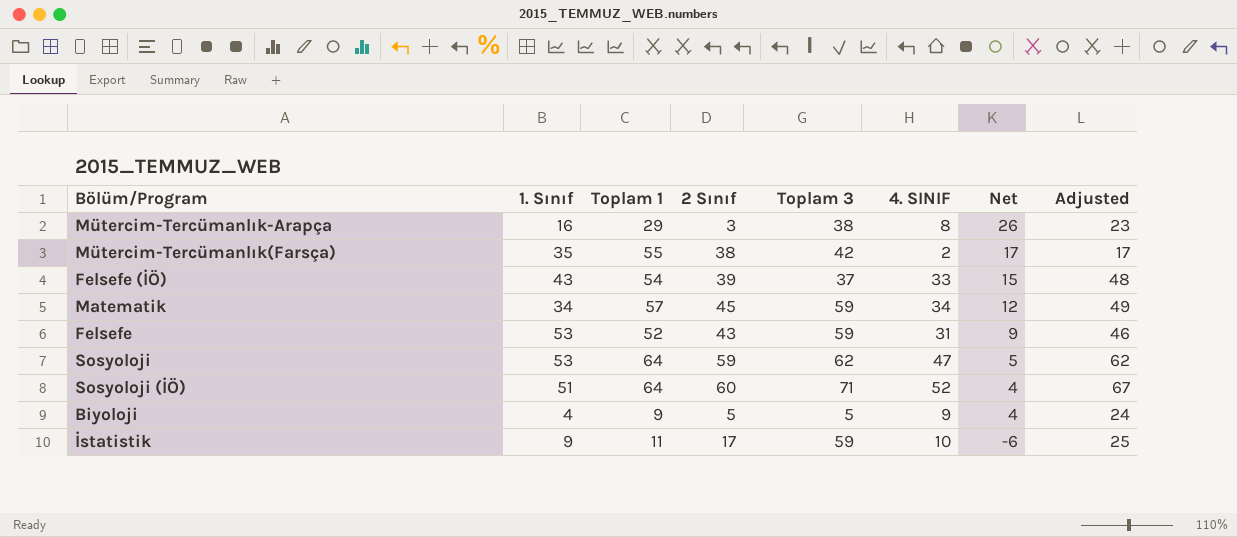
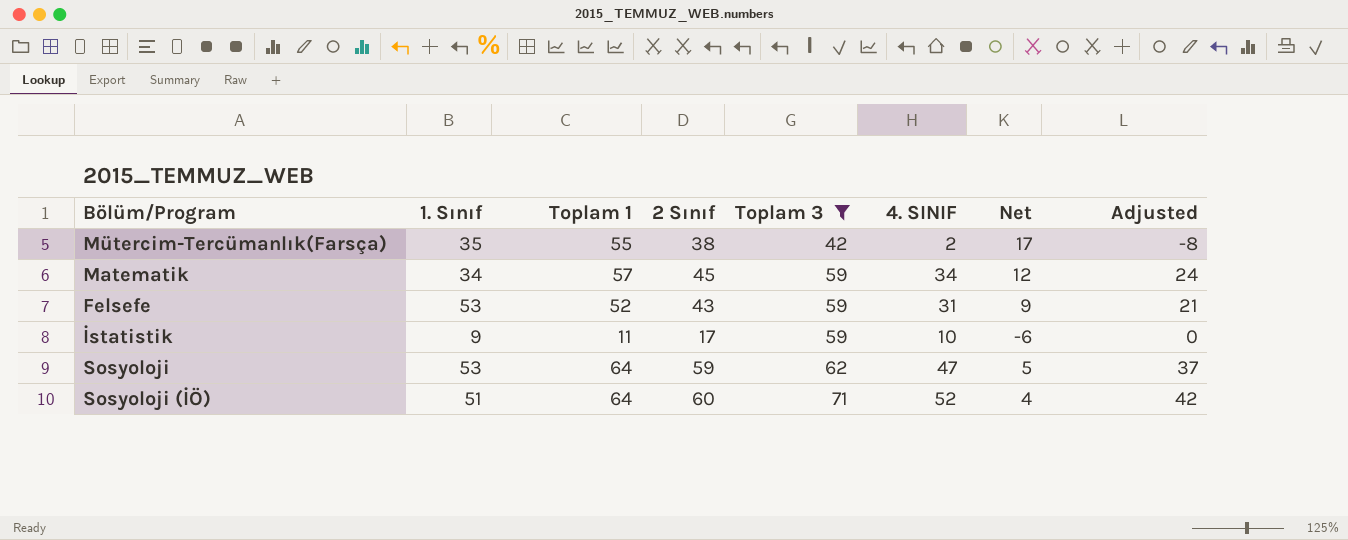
filter: none -> Toplam 3 >= 42
row order: Net descending -> Toplam 3 ascending
column Adjusted | formula: [4. SINIF] + 15 -> [4. SINIF] - 10

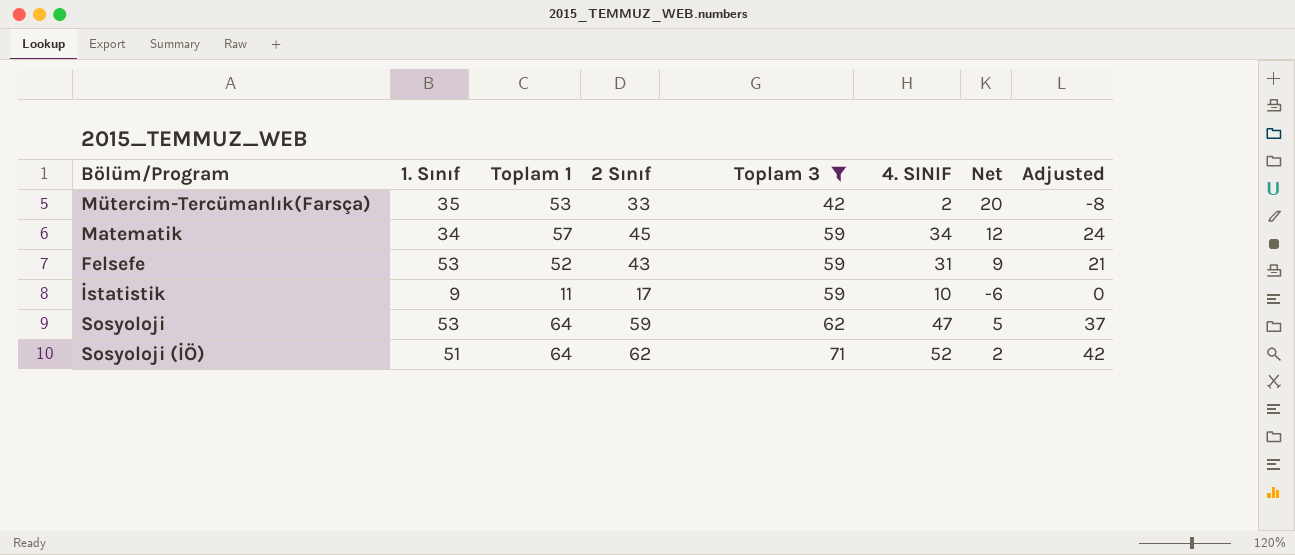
Mütercim-Tercümanlık(Farsça) | Toplam 1: 55 -> 53
Mütercim-Tercümanlık(Farsça) | 2 Sınıf: 38 -> 33
Mütercim-Tercümanlık(Farsça) | Net: 17 -> 20
Sosyoloji (İÖ) | 2 Sınıf: 60 -> 62
Sosyoloji (İÖ) | Net: 4 -> 2

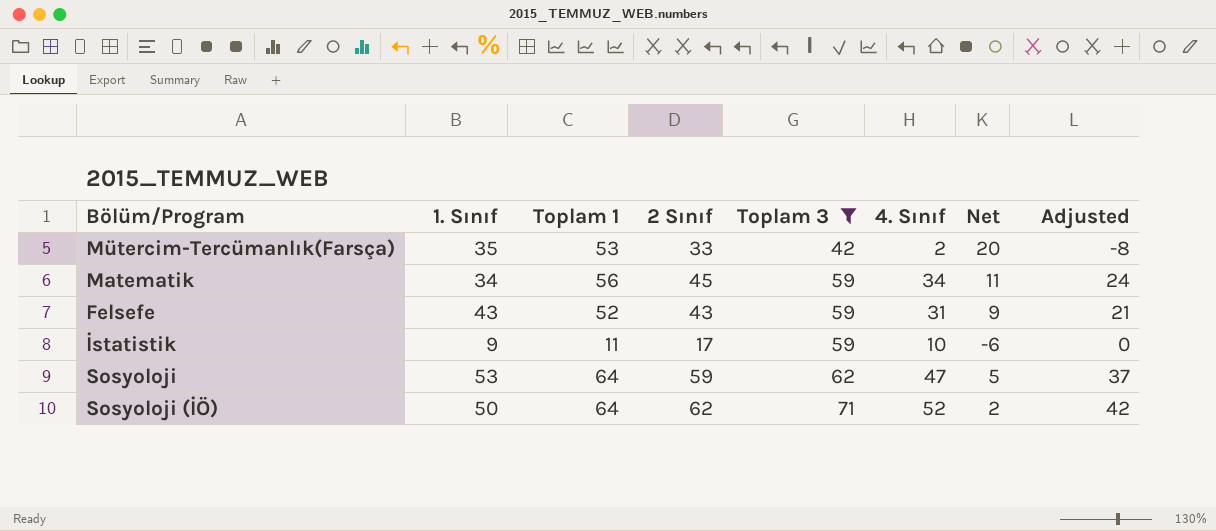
column name: 4. SINIF -> 4. Sınıf
Matematik | Toplam 1: 57 -> 56
Matematik | Net: 12 -> 11
Felsefe | 1. Sınıf: 53 -> 43
Sosyoloji (İÖ) | 1. Sınıf: 51 -> 50

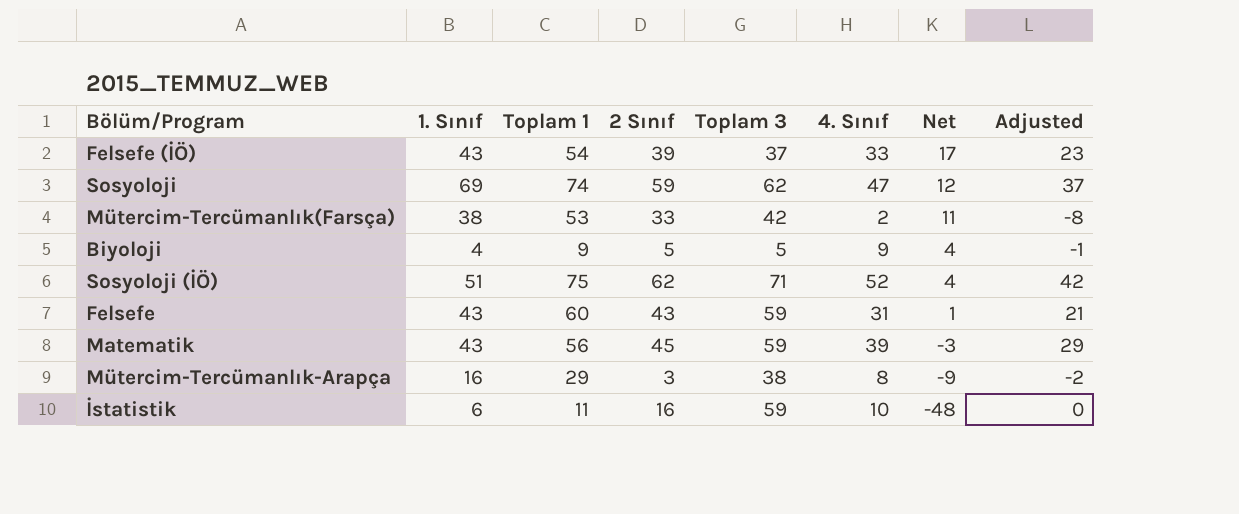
filter: Toplam 3 >= 42 -> none
row order: Toplam 3 ascending -> Net descending
column Net | formula: [Toplam 1] - [2 Sınıf] -> [Toplam 1] - [Toplam 3]
Sosyoloji | 1. Sınıf: 53 -> 69
Sosyoloji | Toplam 1: 64 -> 74
Mütercim-Tercümanlık(Farsça) | 1. Sınıf: 35 -> 38
Sosyoloji (İÖ) | 1. Sınıf: 50 -> 51
Sosyoloji (İÖ) | Toplam 1: 64 -> 75
Felsefe | Toplam 1: 52 -> 60
Matematik | 1. Sınıf: 34 -> 43
Matematik | 4. Sınıf: 34 -> 39
Matematik | Adjusted: 24 -> 29
İstatistik | 1. Sınıf: 9 -> 6
İstatistik | 2 Sınıf: 17 -> 16

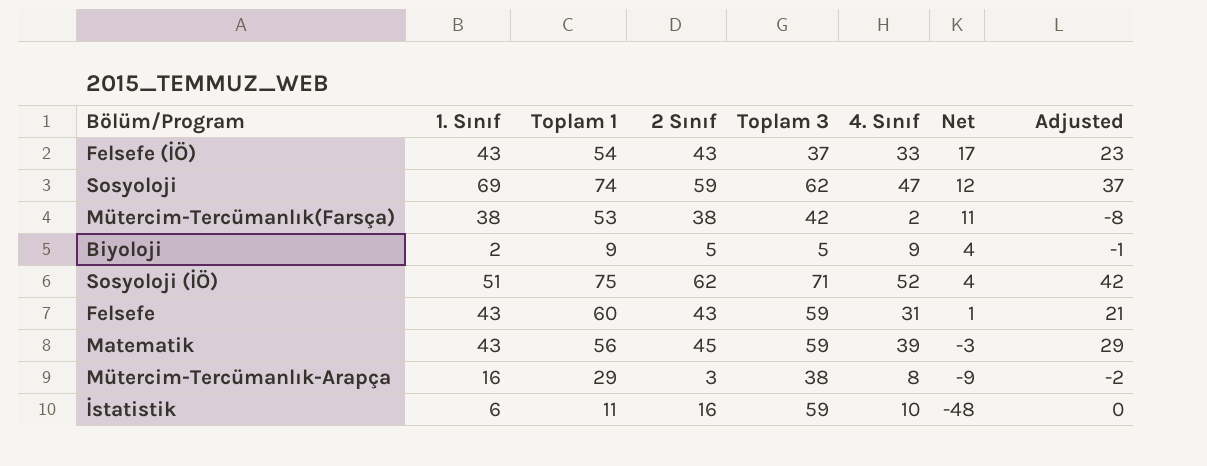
Felsefe (İÖ) | 2 Sınıf: 39 -> 43
Mütercim-Tercümanlık(Farsça) | 2 Sınıf: 33 -> 38
Biyoloji | 1. Sınıf: 4 -> 2

